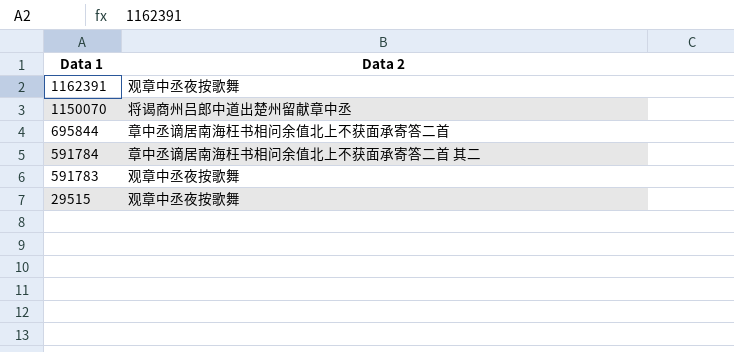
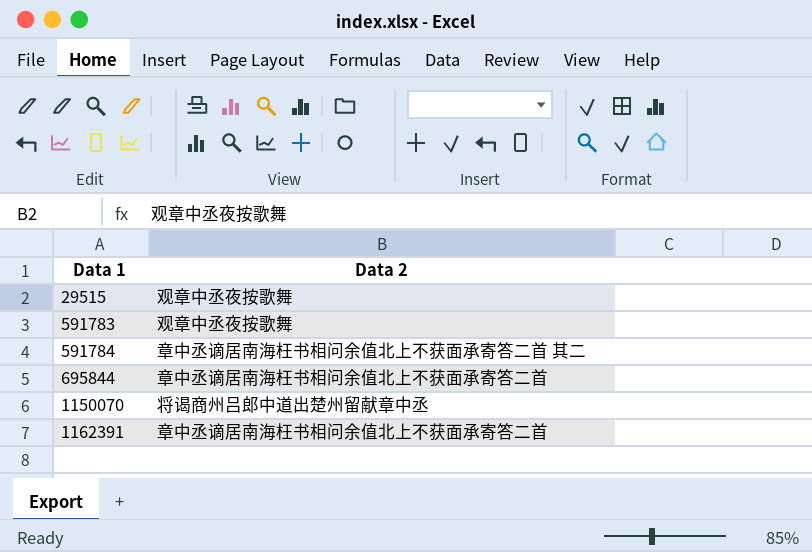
row order: Data 1 descending -> Data 1 ascending
1162391 | Data 2: 观章中丞夜按歌舞 -> 章中丞谪居南海枉书相问余值北上不获面承寄答二首

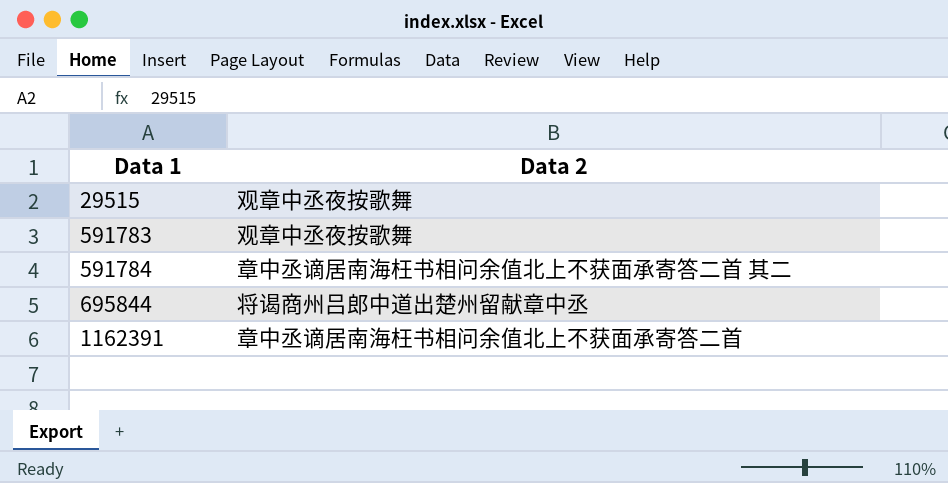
row 1150070: 将谒商州吕郎中道出楚州留献章中丞 -> none
695844 | Data 2: 章中丞谪居南海枉书相问余值北上不获面承寄答二首 -> 将谒商州吕郎中道出楚州留献章中丞

